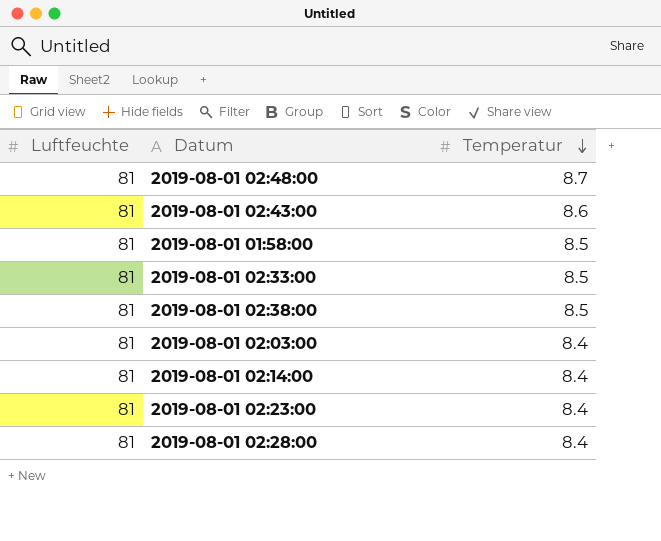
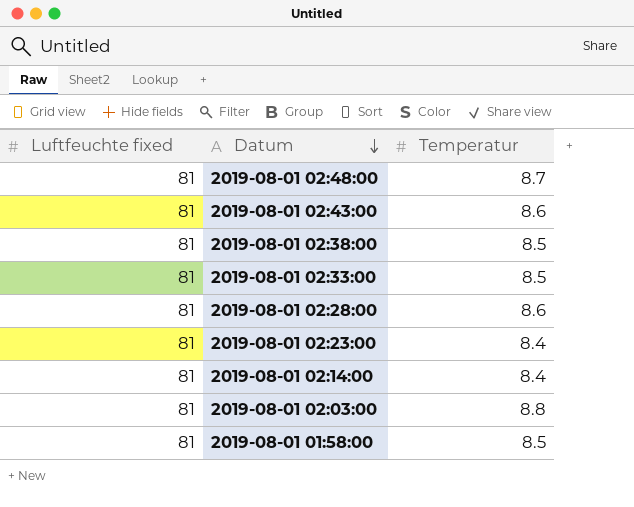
row order: Temperatur descending -> Datum descending
column name: Luftfeuchte -> Luftfeuchte fixed
2019-08-01 02:28:00 | Temperatur: 8.4 -> 8.6
2019-08-01 02:03:00 | Temperatur: 8.4 -> 8.8

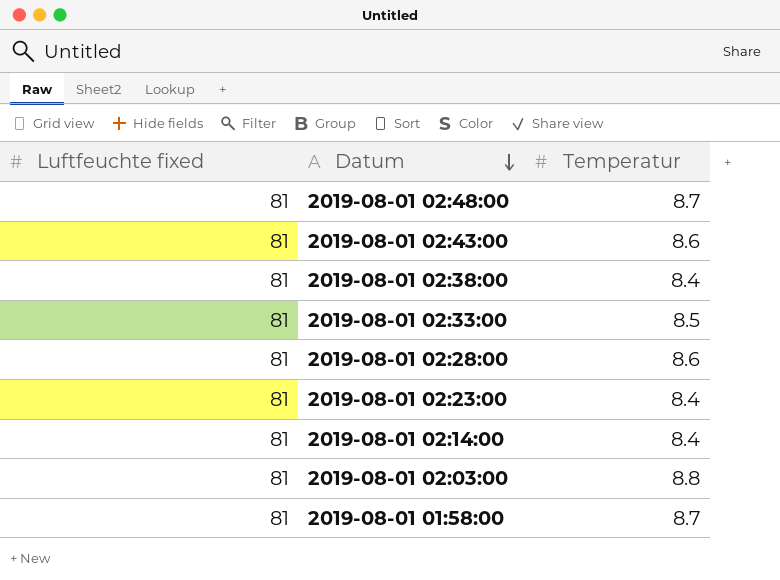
2019-08-01 02:38:00 | Temperatur: 8.5 -> 8.4
2019-08-01 01:58:00 | Temperatur: 8.5 -> 8.7

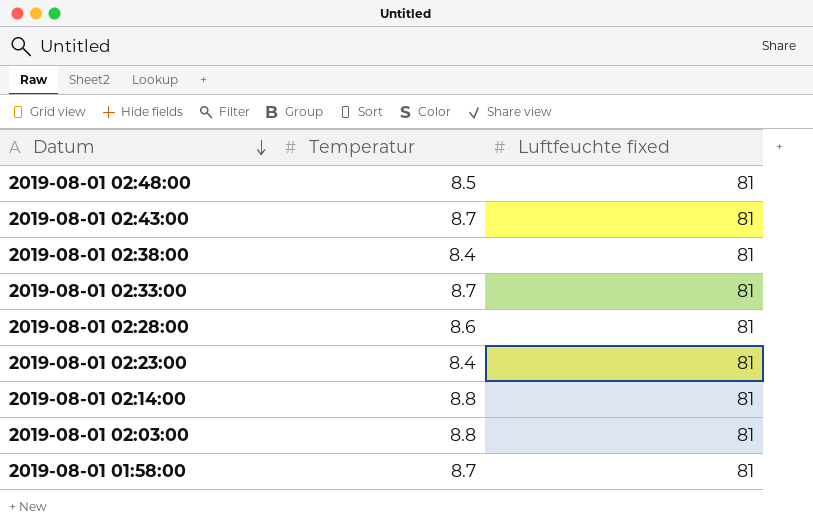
column Luftfeuchte fixed | position: 1 -> 3
2019-08-01 02:48:00 | Temperatur: 8.7 -> 8.5
2019-08-01 02:43:00 | Temperatur: 8.6 -> 8.7
2019-08-01 02:33:00 | Temperatur: 8.5 -> 8.7
2019-08-01 02:14:00 | Temperatur: 8.4 -> 8.8

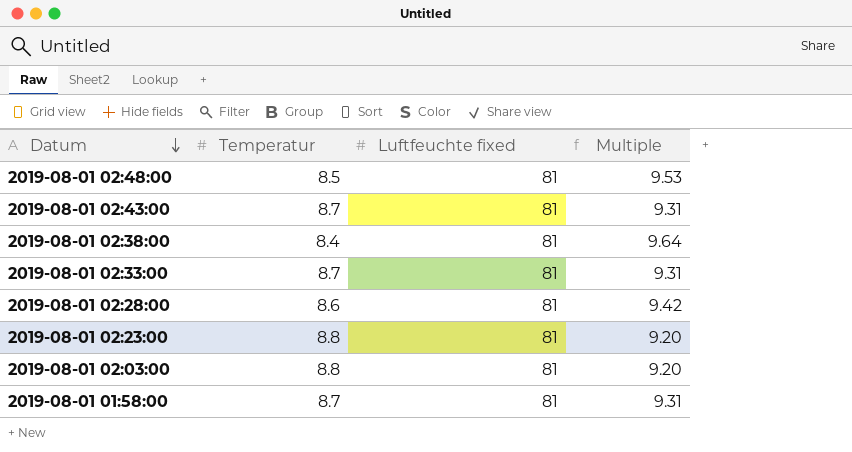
column Multiple | formula: none -> [Luftfeuchte fixed] / [Temperatur]
row 2019-08-01 02:14:00: 8.8 | 81 -> none
2019-08-01 02:23:00 | Temperatur: 8.4 -> 8.8

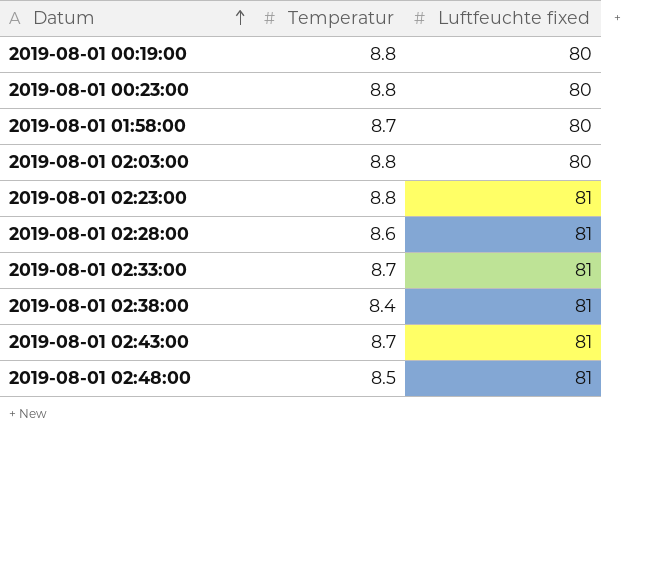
row order: Datum descending -> Datum ascending
column Multiple | formula: [Luftfeuchte fixed] / [Temperatur] -> none
row 2019-08-01 00:19:00: none -> 8.8 | 80
row 2019-08-01 00:23:00: none -> 8.8 | 80
2019-08-01 01:58:00 | Luftfeuchte fixed: 81 -> 80
2019-08-01 02:03:00 | Luftfeuchte fixed: 81 -> 80

